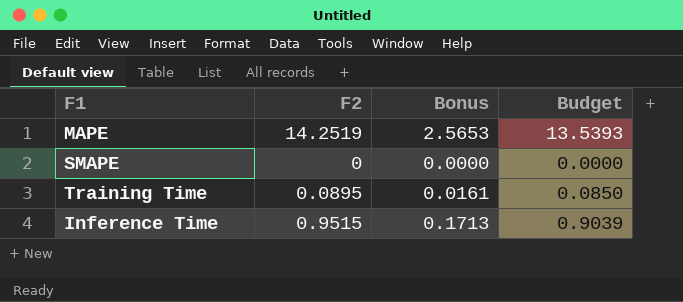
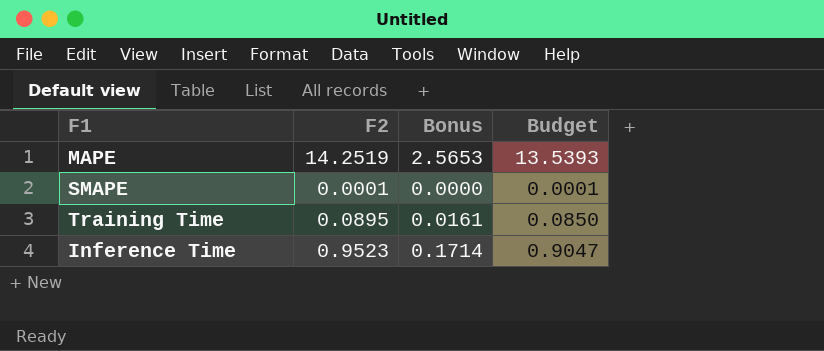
SMAPE | F2: 0 -> 0.0001
SMAPE | Budget: 0.0000 -> 0.0001
Inference Time | F2: 0.9515 -> 0.9523
Inference Time | Bonus: 0.1713 -> 0.1714
Inference Time | Budget: 0.9039 -> 0.9047

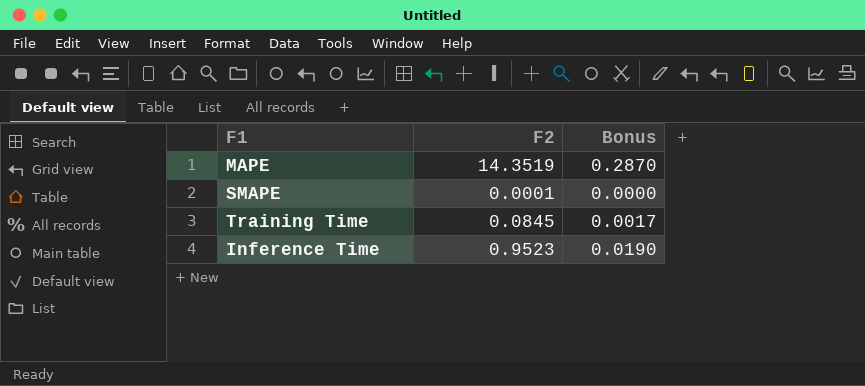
column Budget | formula: [F2] * 0.95 -> none
column Bonus | formula: [F2] * 0.18 -> [F2] * 0.02
MAPE | F2: 14.2519 -> 14.3519
Training Time | F2: 0.0895 -> 0.0845

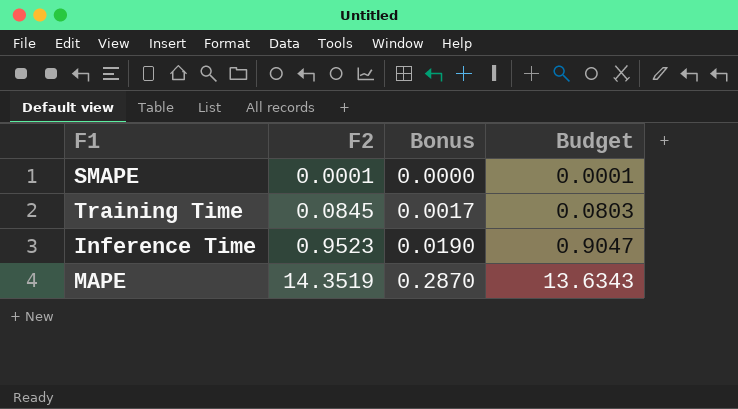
row order: none -> F2 ascending
column Budget | formula: none -> [F2] * 0.95

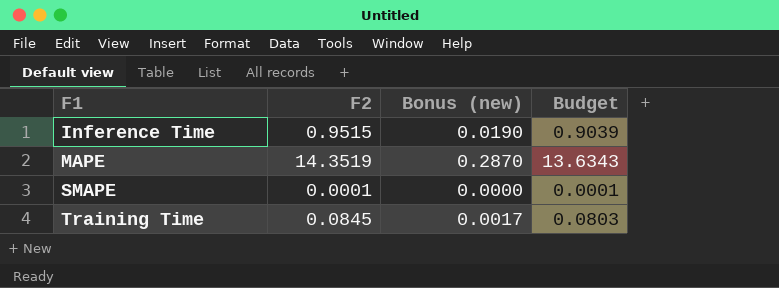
row order: F2 ascending -> F1 ascending
column name: Bonus -> Bonus (new)
Inference Time | F2: 0.9523 -> 0.9515
Inference Time | Budget: 0.9047 -> 0.9039

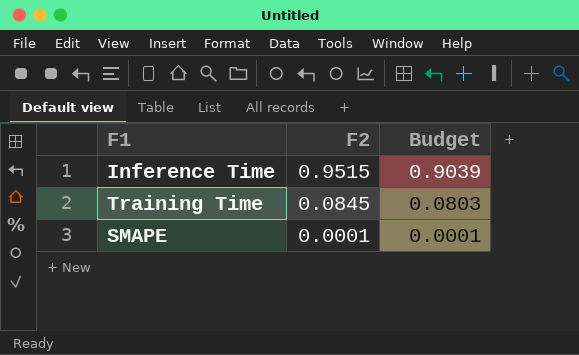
row order: F1 ascending -> F2 descending
column Bonus (new) | formula: [F2] * 0.02 -> none
row MAPE: 14.3519 | 0.2870 | 13.6343 -> none

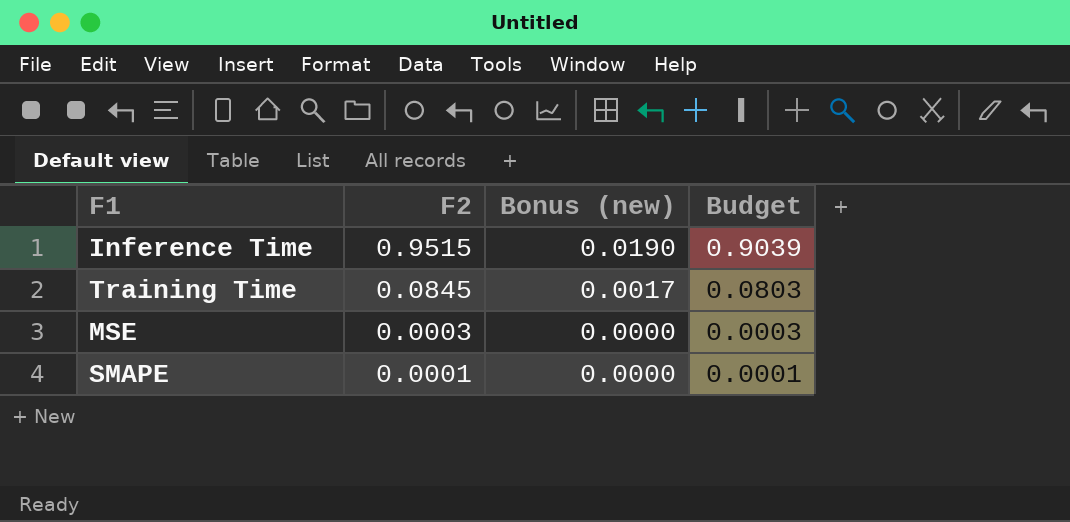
column Bonus (new) | formula: none -> [F2] * 0.02
row MSE: none -> 0.0003 | 0.0000 | 0.0003

